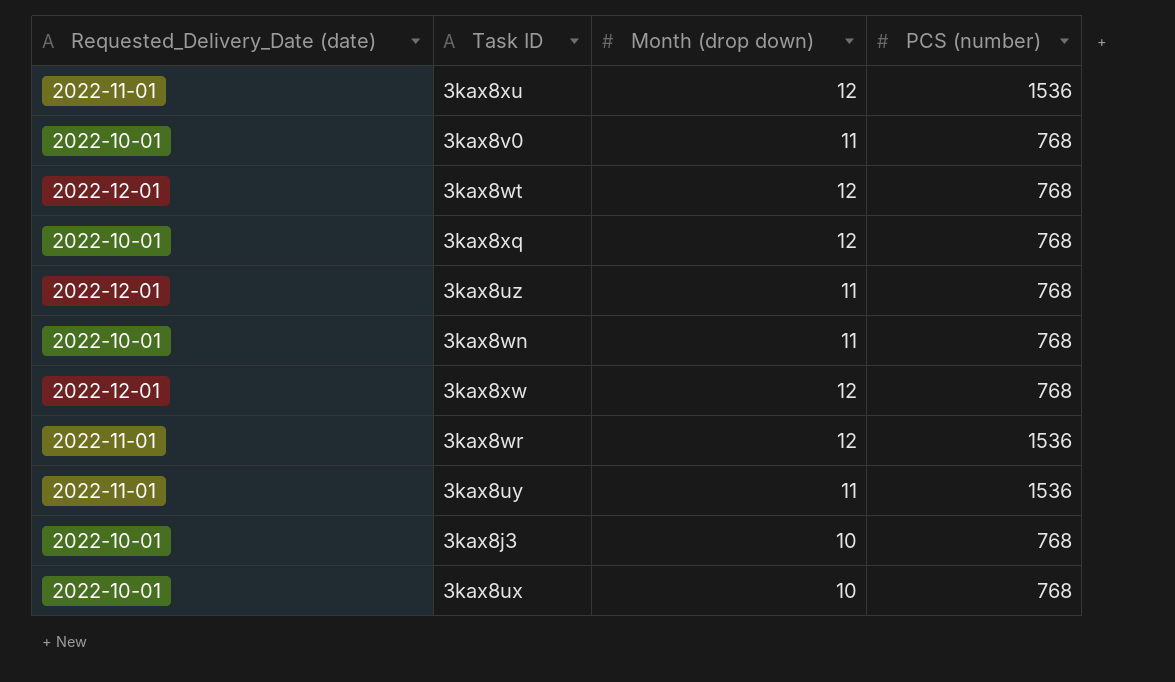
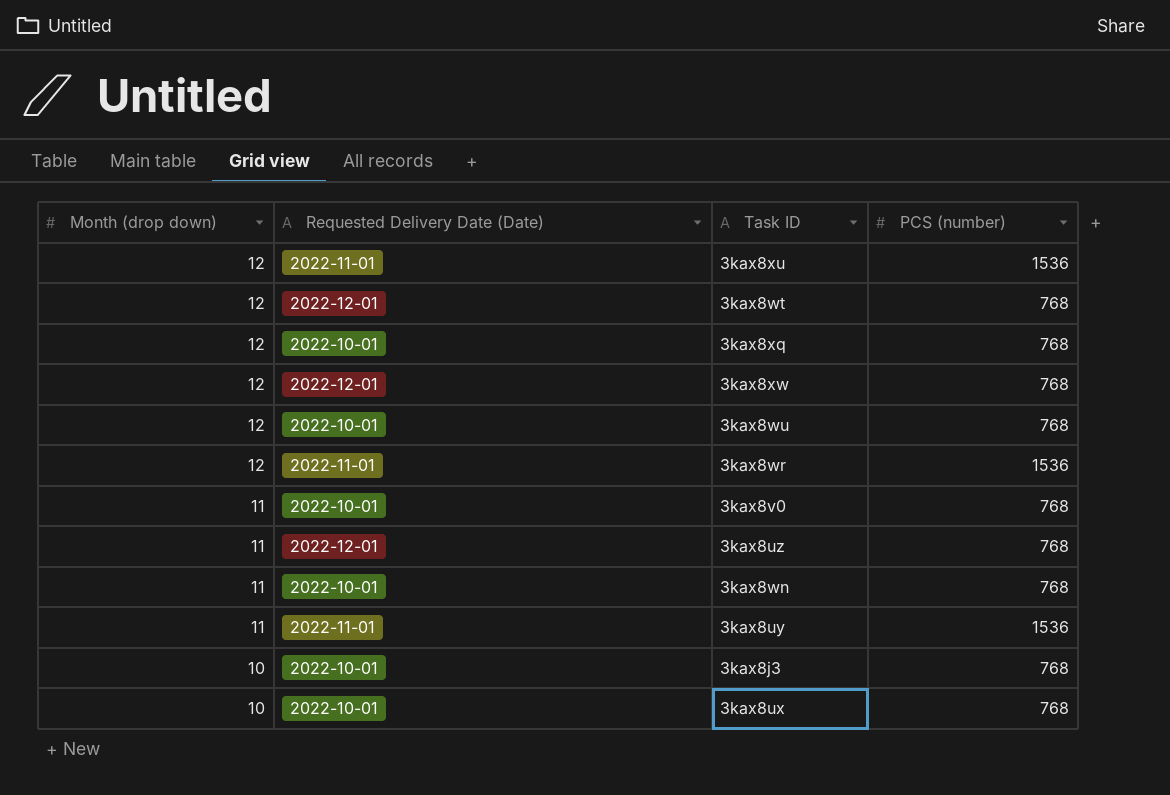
row order: none -> Month (drop down) descending
column Month (drop down) | position: 3 -> 1
column name: Requested_Delivery_Date (date) -> Requested Delivery Date (Date)
row 3kax8wu: none -> 12 | 2022-10-01 | 768

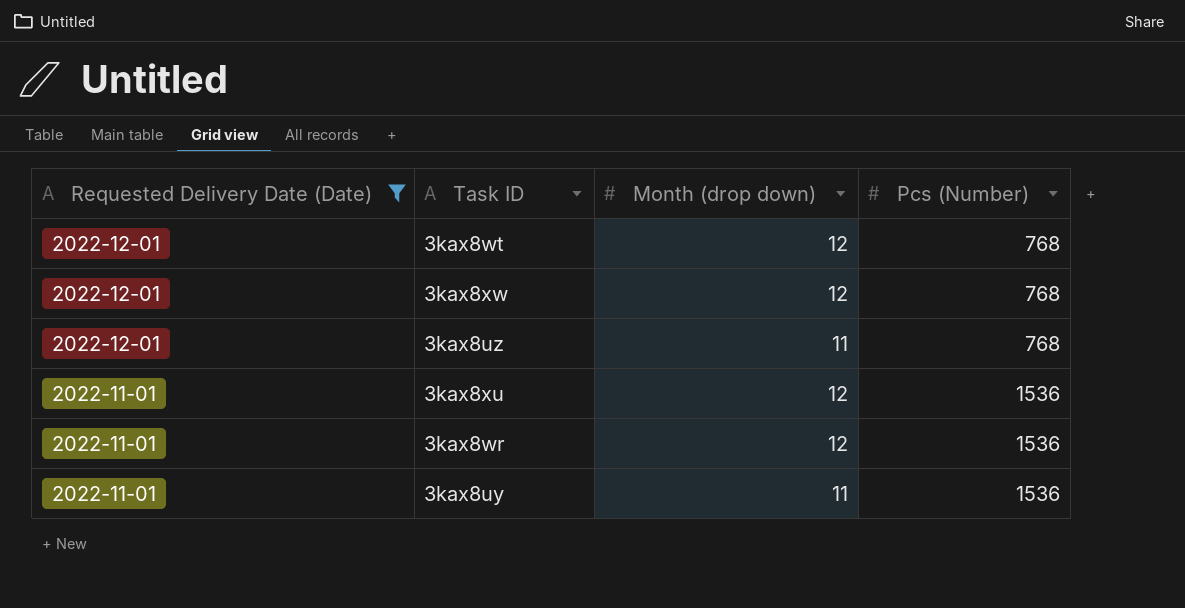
filter: none -> Requested Delivery Date (Date) != 2022-10-01
row order: Month (drop down) descending -> Requested Delivery Date (Date) descending
column Month (drop down) | position: 1 -> 3
column name: PCS (number) -> Pcs (Number)

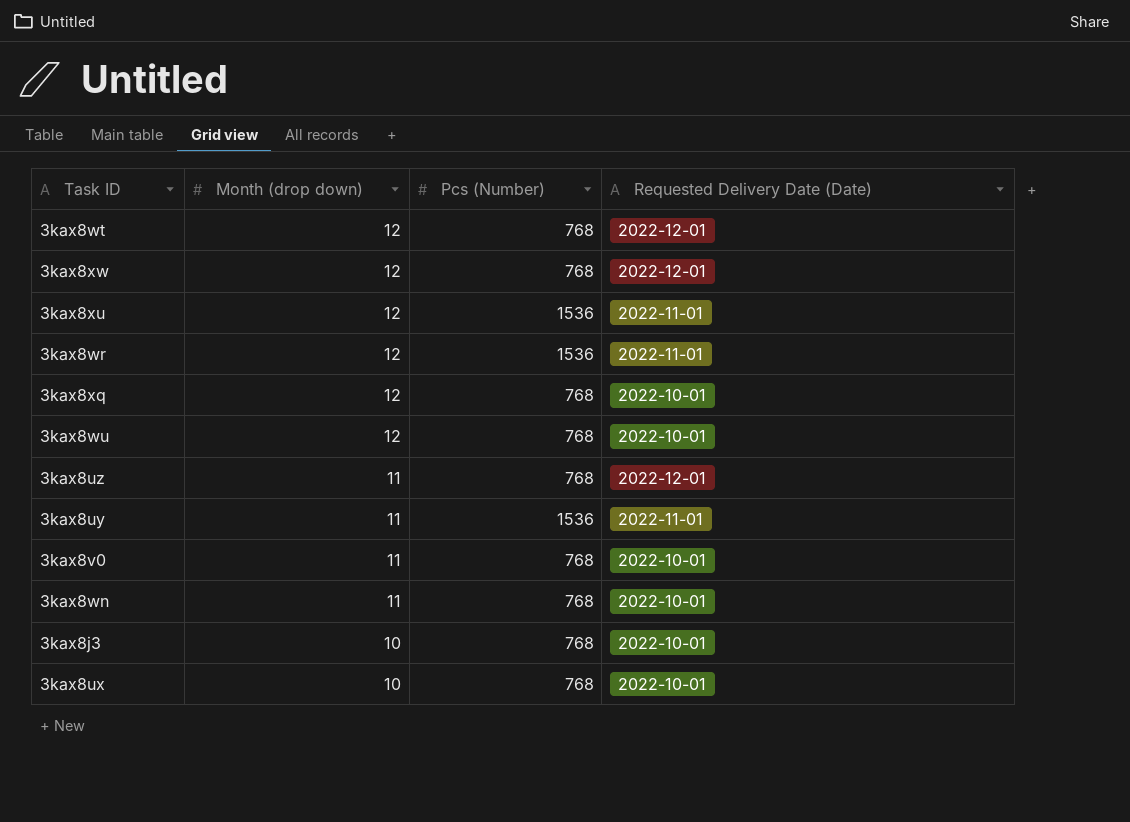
filter: Requested Delivery Date (Date) != 2022-10-01 -> none
row order: Requested Delivery Date (Date) descending -> Month (drop down) descending
column Requested Delivery Date (Date) | position: 1 -> 4

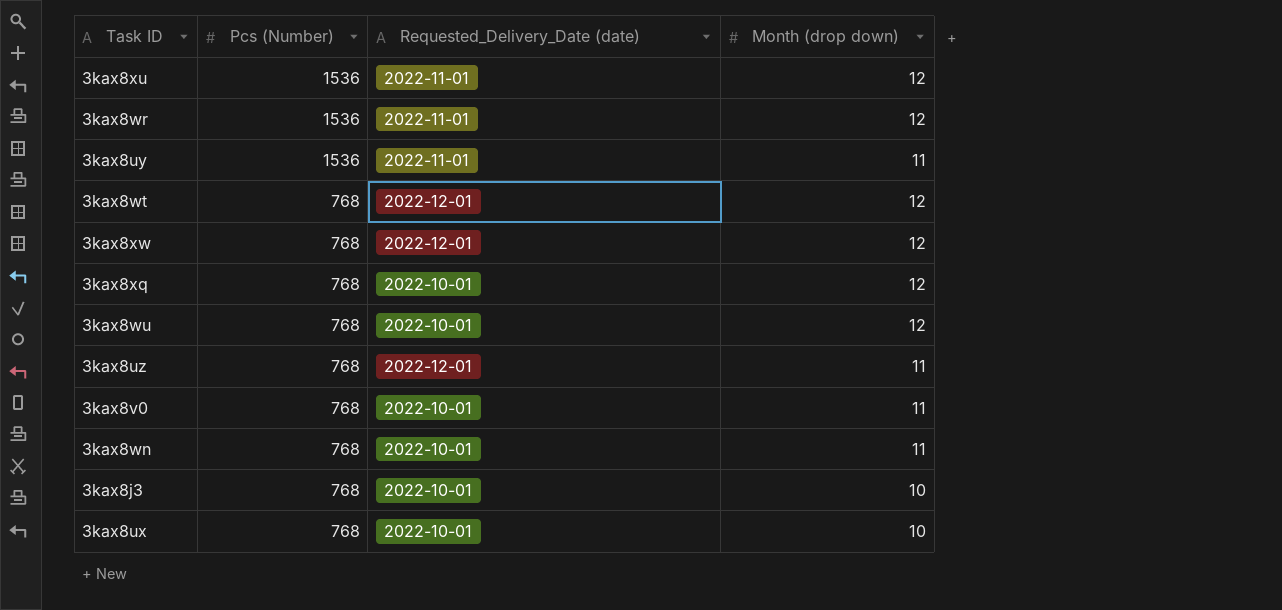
row order: Month (drop down) descending -> Pcs (Number) descending
column name: Requested Delivery Date (Date) -> Requested_Delivery_Date (date)
column Month (drop down) | position: 2 -> 4

